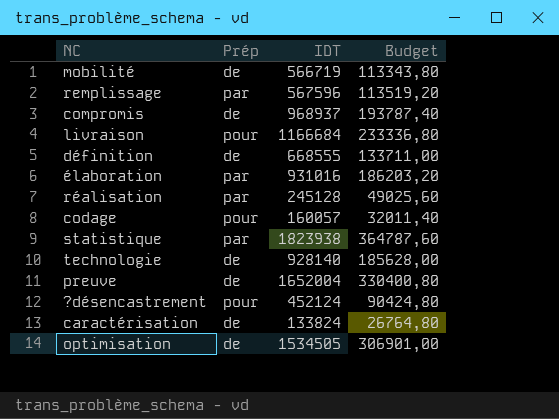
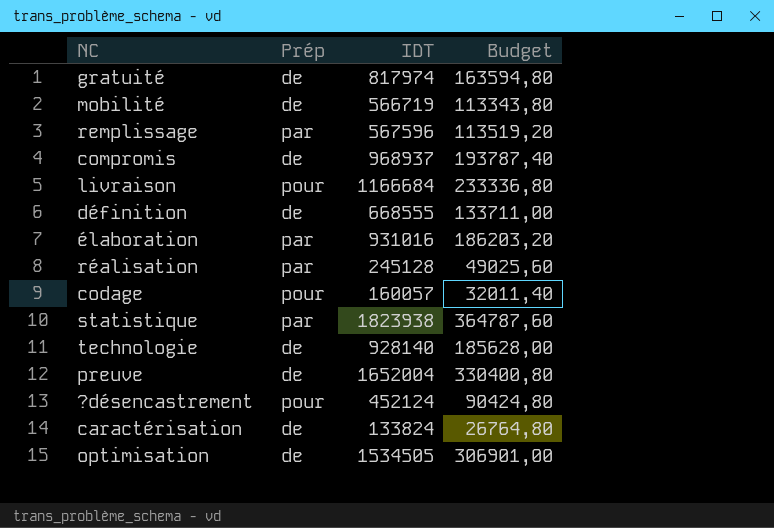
row gratuité: none -> de | 817974 | 163594,80

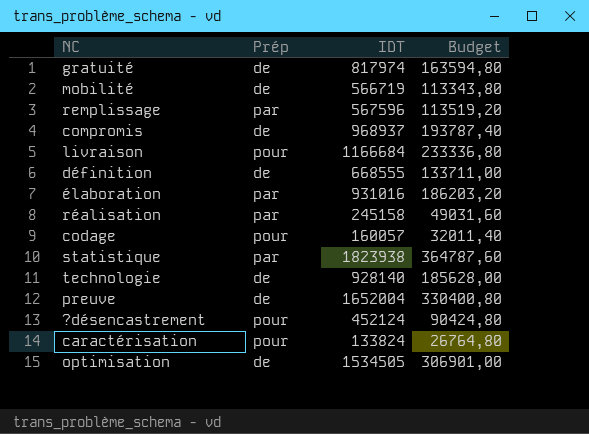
réalisation | IDT: 245128 -> 245158
réalisation | Budget: 49025,60 -> 49031,60
caractérisation | Prép: de -> pour

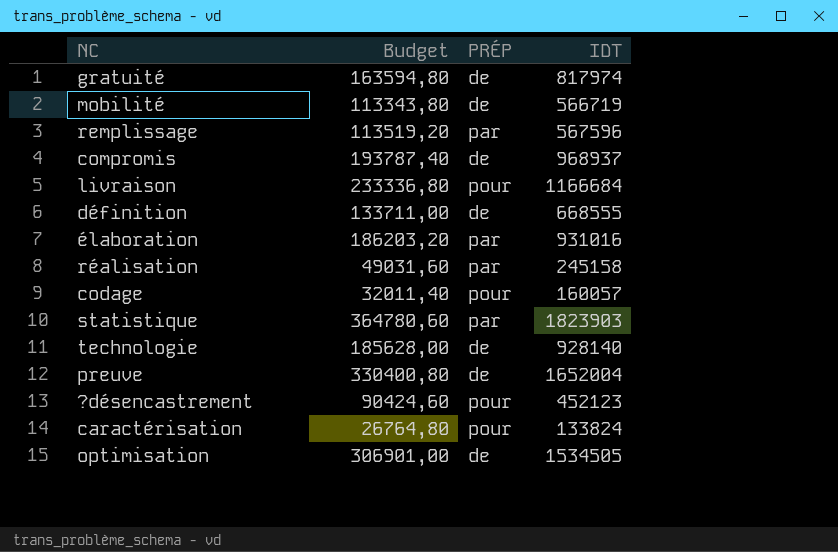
column Budget | position: 4 -> 2
column name: Prép -> PRÉP
statistique | Budget: 364787,60 -> 364780,60
statistique | IDT: 1823938 -> 1823903
?désencastrement | Budget: 90424,80 -> 90424,60
?désencastrement | IDT: 452124 -> 452123

